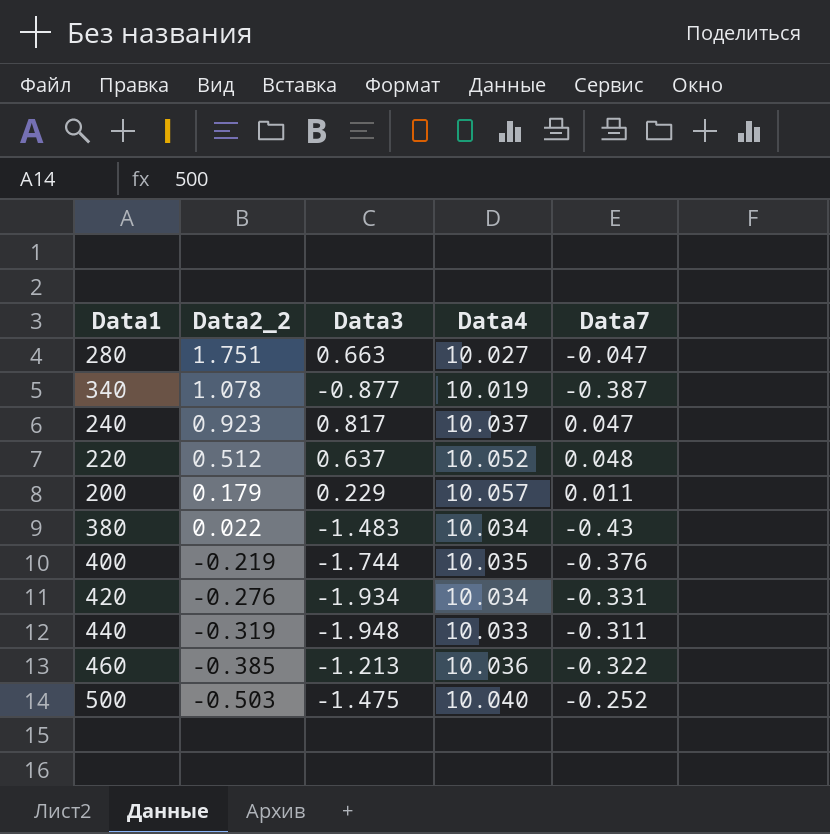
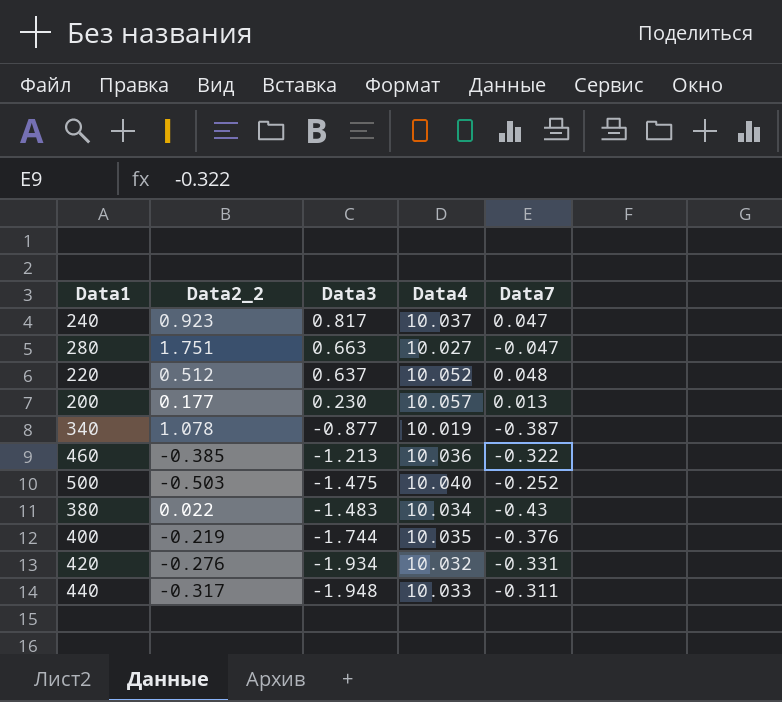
row order: Data2_2 descending -> Data3 descending
200 | Data2_2: 0.179 -> 0.177
200 | Data3: 0.229 -> 0.230
200 | Data7: 0.011 -> 0.013
420 | Data4: 10.034 -> 10.032
440 | Data2_2: -0.319 -> -0.317

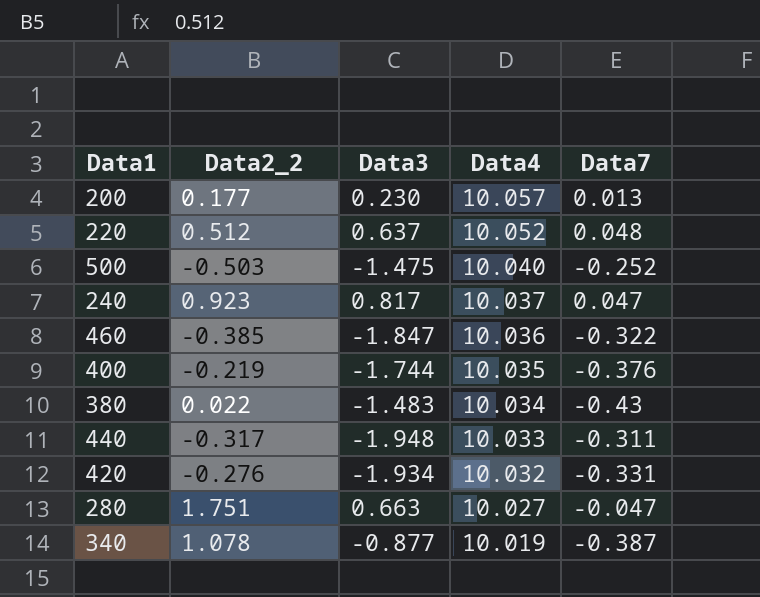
row order: Data3 descending -> Data4 descending
460 | Data3: -1.213 -> -1.847

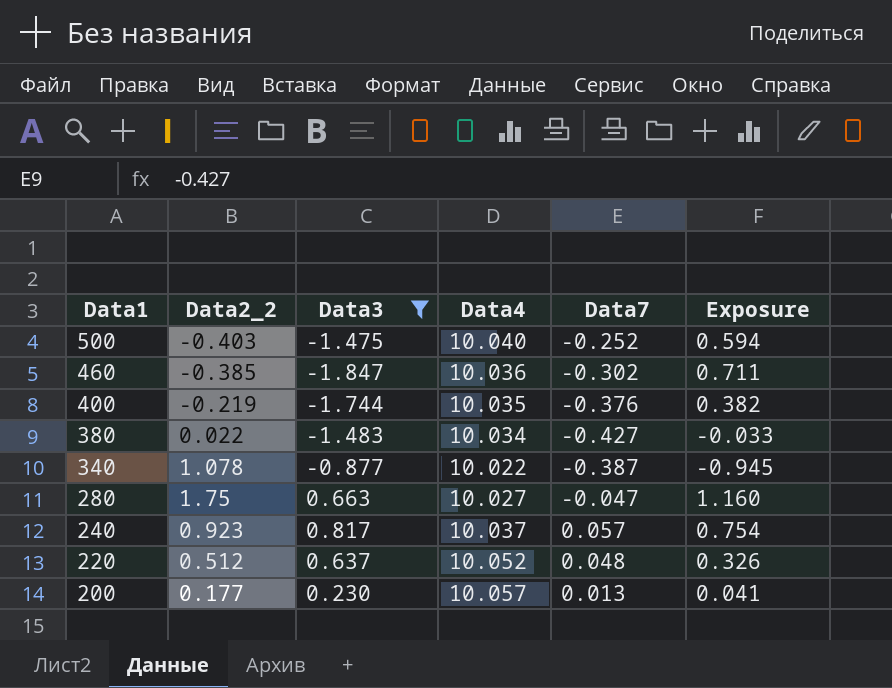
filter: none -> Data3 >= -1.847
row order: Data4 descending -> Data1 descending
column Exposure | formula: none -> [Data2_2] * [Data3]
500 | Data2_2: -0.503 -> -0.403
460 | Data7: -0.322 -> -0.302
380 | Data7: -0.43 -> -0.427
340 | Data4: 10.019 -> 10.022
280 | Data2_2: 1.751 -> 1.75
240 | Data7: 0.047 -> 0.057

